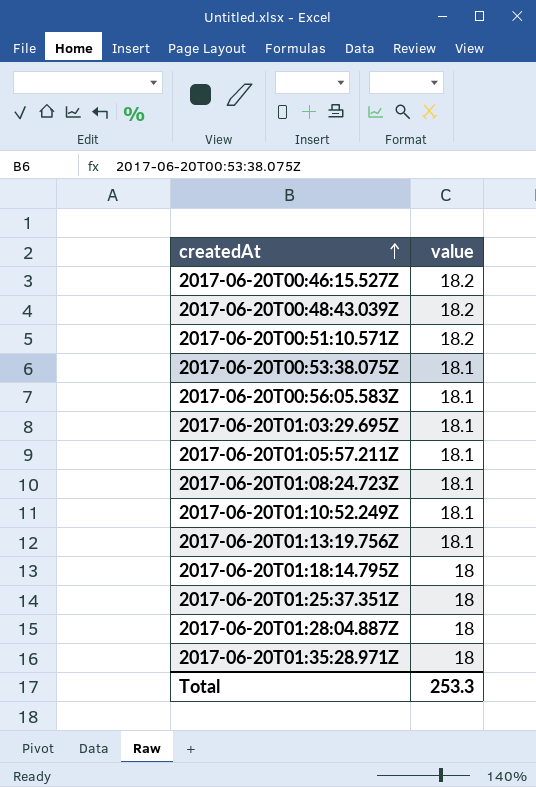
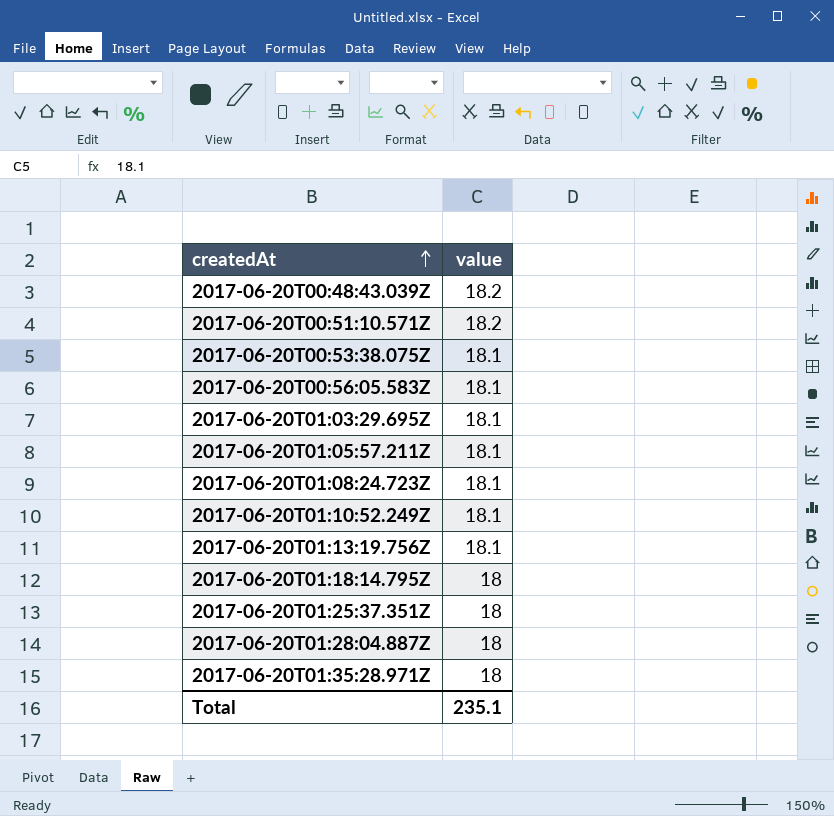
row 2017-06-20T00:46:15.527Z: 18.2 -> none
Total | value: 253.3 -> 235.1

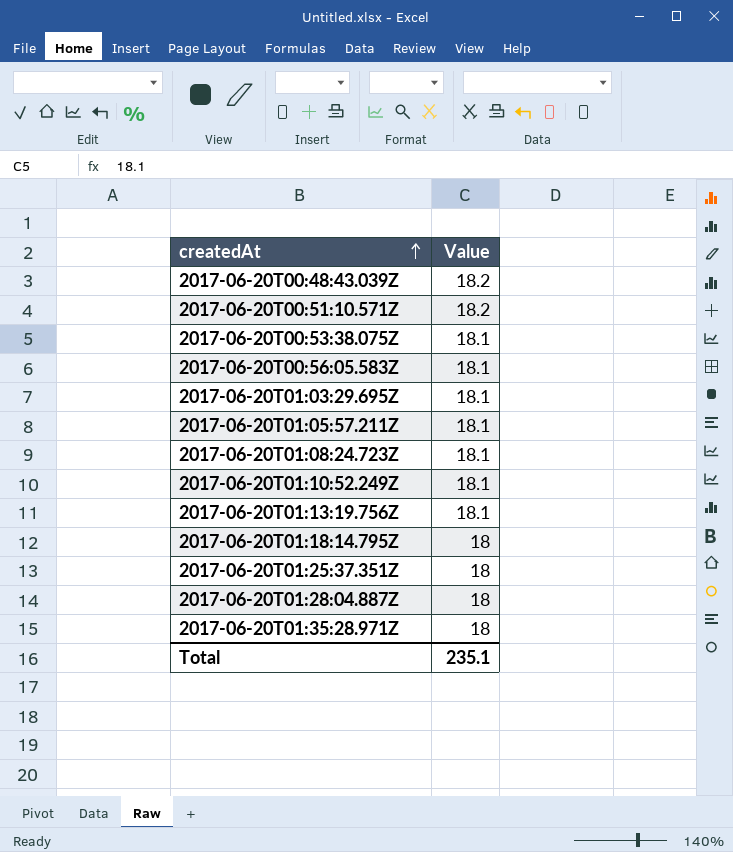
column name: value -> Value

